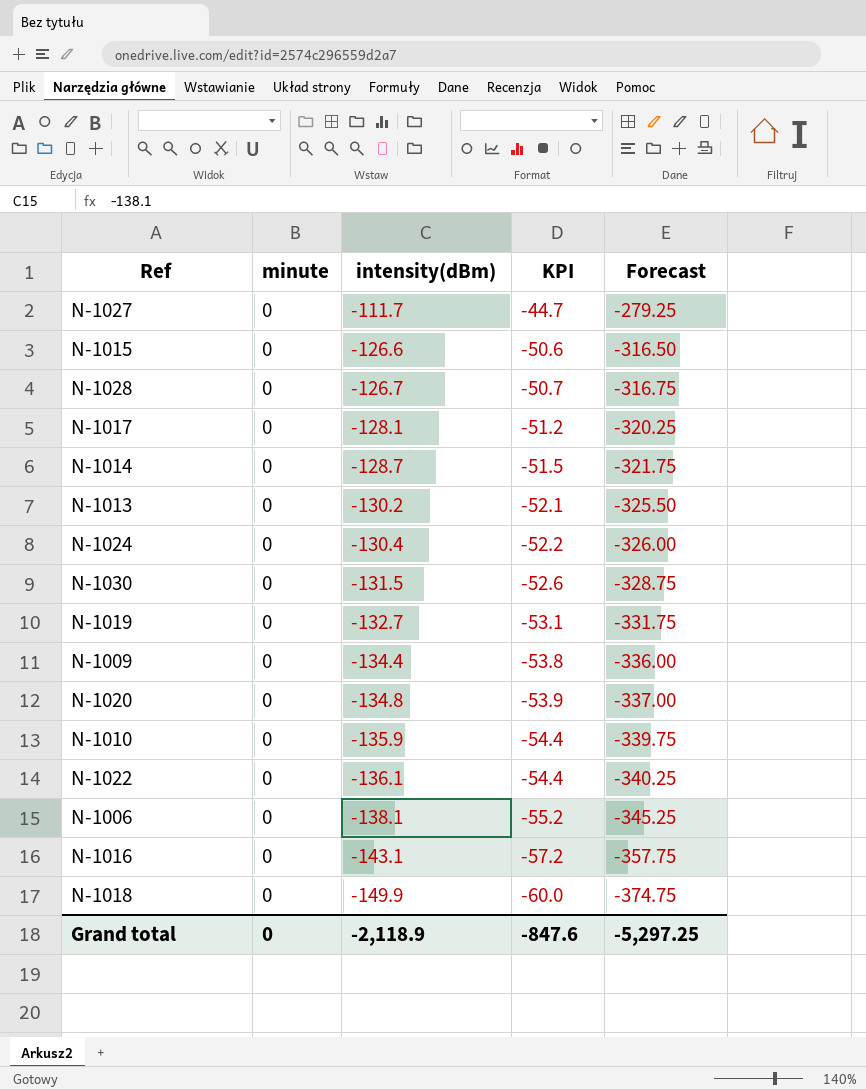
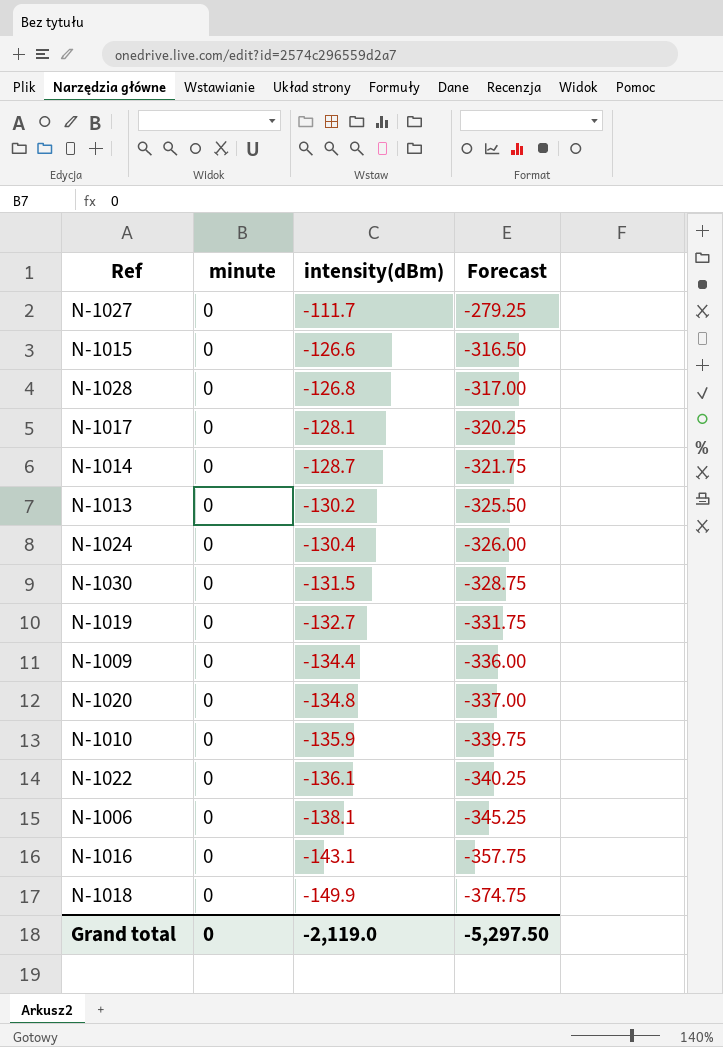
column KPI | formula: [intensity(dBm)] * 0.4 -> none
N-1028 | intensity(dBm): -126.7 -> -126.8
N-1028 | Forecast: -316.75 -> -317.00
Grand total | intensity(dBm): -2,118.9 -> -2,119.0
Grand total | Forecast: -5,297.25 -> -5,297.50

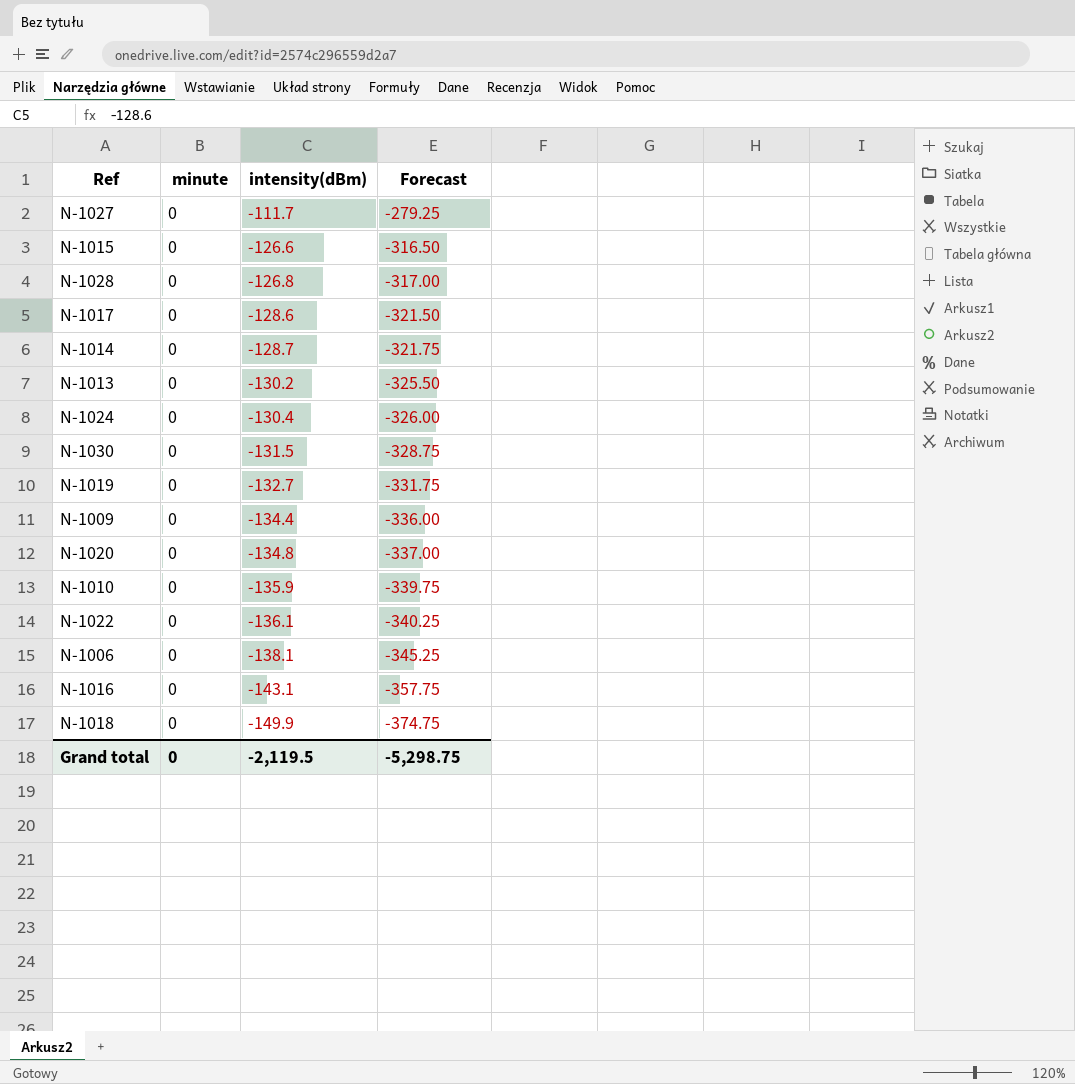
N-1017 | intensity(dBm): -128.1 -> -128.6
N-1017 | Forecast: -320.25 -> -321.50
Grand total | intensity(dBm): -2,119.0 -> -2,119.5
Grand total | Forecast: -5,297.50 -> -5,298.75

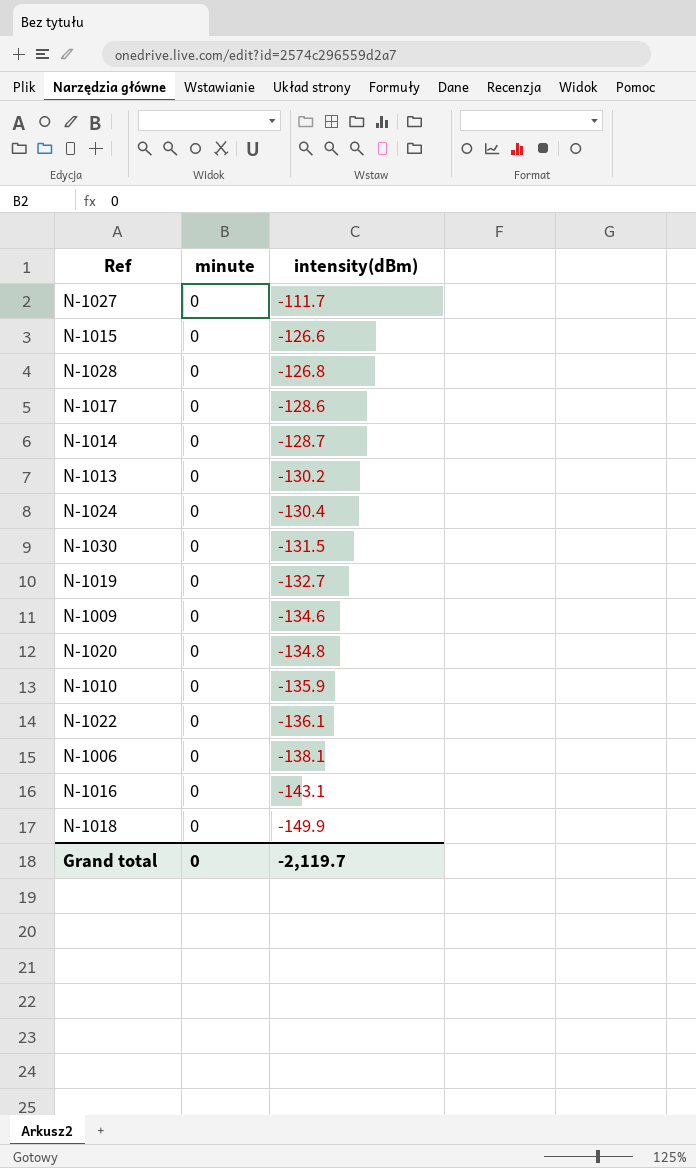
column Forecast | formula: [intensity(dBm)] * 2.5 -> none
N-1009 | intensity(dBm): -134.4 -> -134.6
Grand total | intensity(dBm): -2,119.5 -> -2,119.7

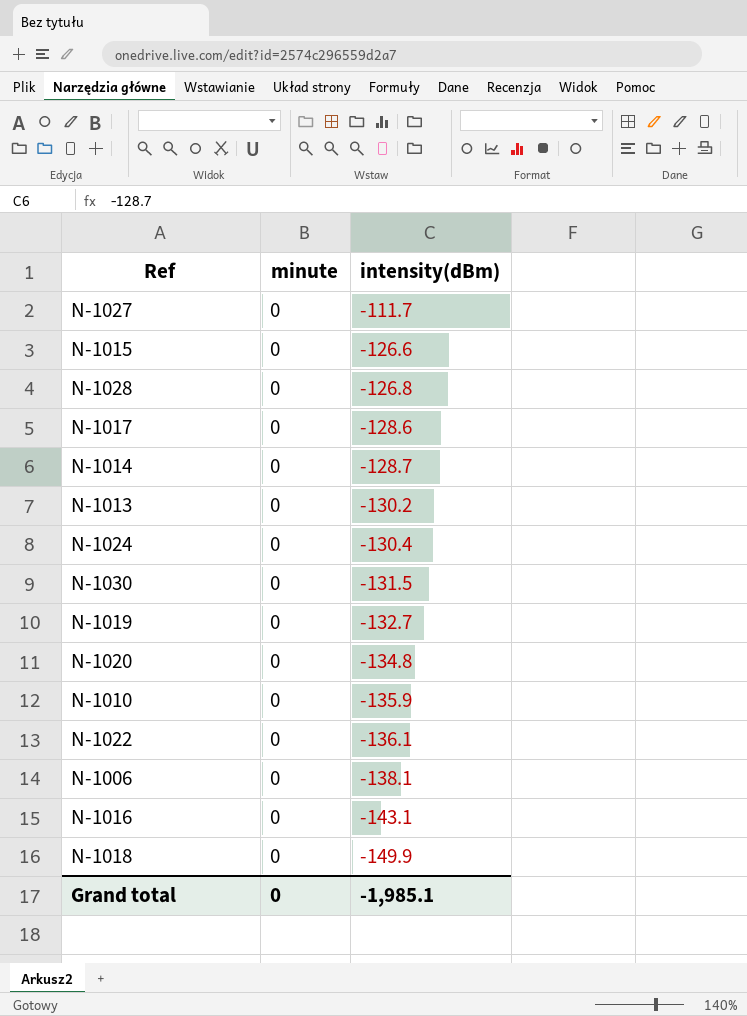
row N-1009: 0 | -134.6 -> none
Grand total | intensity(dBm): -2,119.7 -> -1,985.1

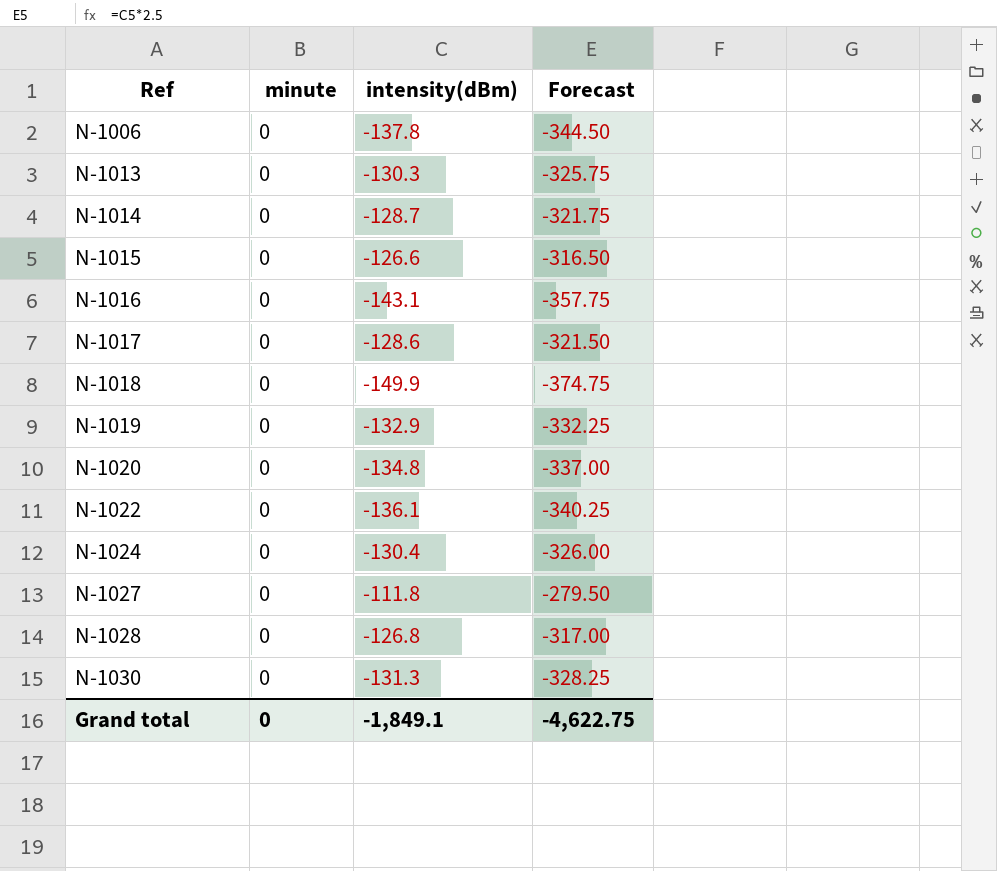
row order: intensity(dBm) descending -> Ref ascending
column Forecast | formula: none -> [intensity(dBm)] * 2.5
row N-1010: 0 | -135.9 -> none
N-1006 | intensity(dBm): -138.1 -> -137.8
N-1013 | intensity(dBm): -130.2 -> -130.3
N-1019 | intensity(dBm): -132.7 -> -132.9
N-1027 | intensity(dBm): -111.7 -> -111.8
N-1030 | intensity(dBm): -131.5 -> -131.3
Grand total | intensity(dBm): -1,985.1 -> -1,849.1

